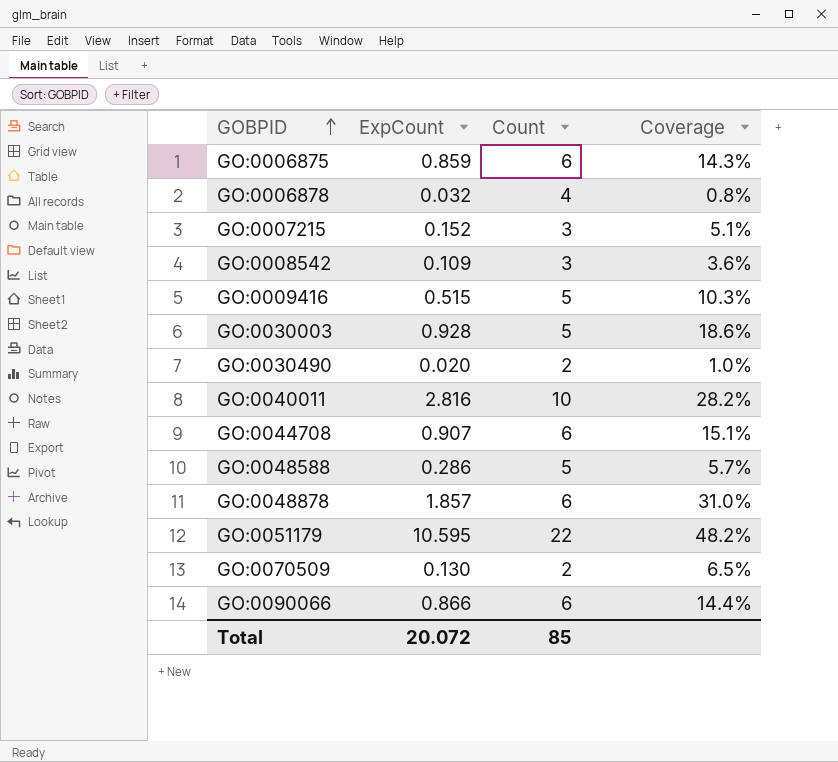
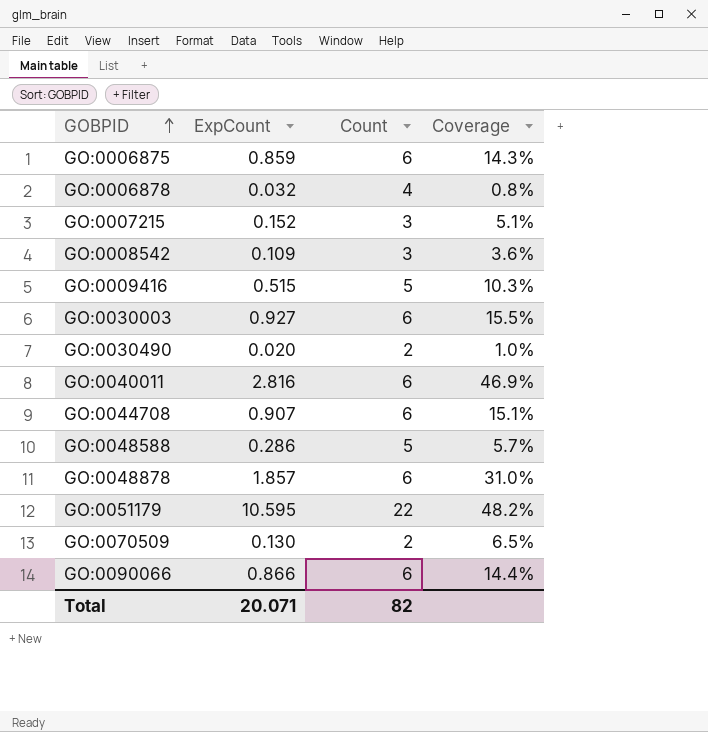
GO:0030003 | ExpCount: 0.928 -> 0.927
GO:0030003 | Count: 5 -> 6
GO:0030003 | Coverage: 18.6% -> 15.5%
GO:0040011 | Count: 10 -> 6
GO:0040011 | Coverage: 28.2% -> 46.9%
Total | ExpCount: 20.072 -> 20.071
Total | Count: 85 -> 82

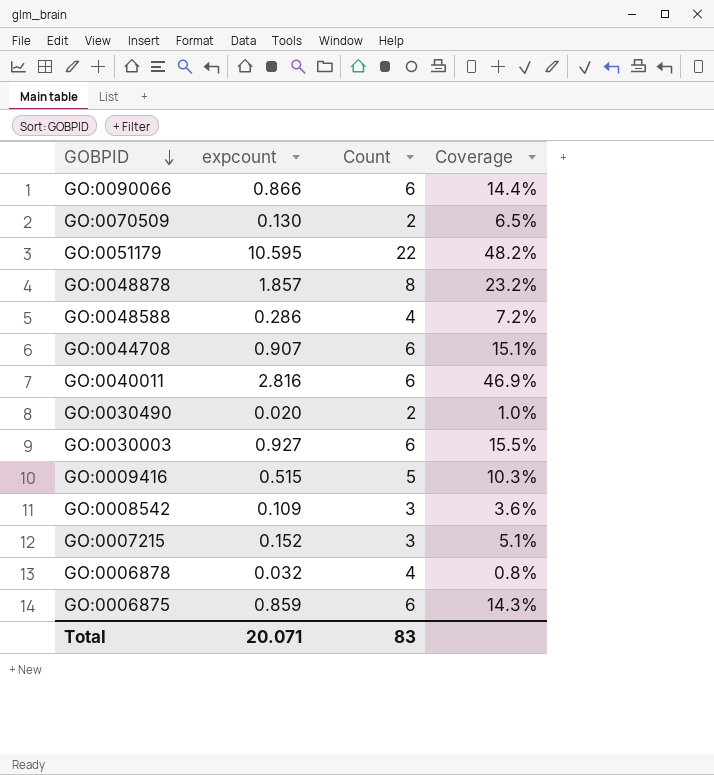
row order: GOBPID ascending -> GOBPID descending
column name: ExpCount -> expcount
GO:0048878 | Count: 6 -> 8
GO:0048878 | Coverage: 31.0% -> 23.2%
GO:0048588 | Count: 5 -> 4
GO:0048588 | Coverage: 5.7% -> 7.2%
Total | Count: 82 -> 83

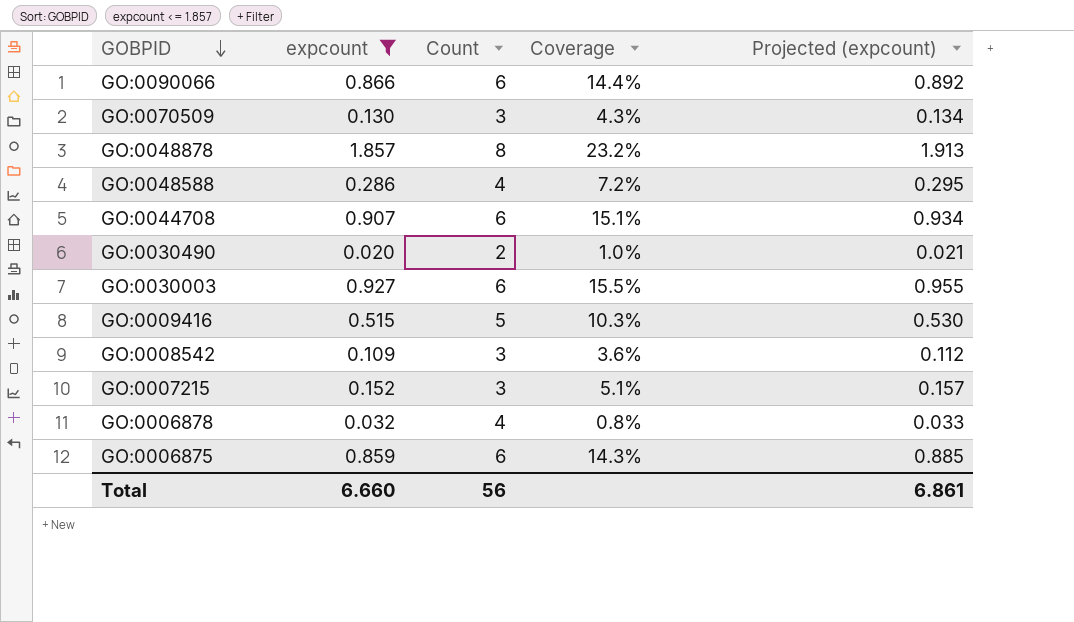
filter: none -> expcount <= 1.857
column Projected (expcount) | formula: none -> [expcount] * 1.03
GO:0070509 | Count: 2 -> 3
GO:0070509 | Coverage: 6.5% -> 4.3%
Total | expcount: 20.071 -> 6.660
Total | Count: 83 -> 56

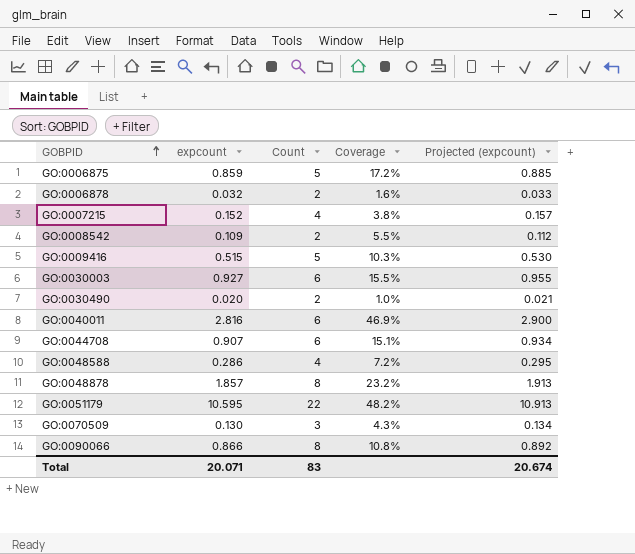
filter: expcount <= 1.857 -> none
row order: GOBPID descending -> GOBPID ascending
GO:0006875 | Count: 6 -> 5
GO:0006875 | Coverage: 14.3% -> 17.2%
GO:0006878 | Count: 4 -> 2
GO:0006878 | Coverage: 0.8% -> 1.6%
GO:0007215 | Count: 3 -> 4
GO:0007215 | Coverage: 5.1% -> 3.8%
GO:0008542 | Count: 3 -> 2
GO:0008542 | Coverage: 3.6% -> 5.5%
GO:0090066 | Count: 6 -> 8
GO:0090066 | Coverage: 14.4% -> 10.8%
Total | expcount: 6.660 -> 20.071
Total | Count: 56 -> 83
Total | Projected (expcount): 6.861 -> 20.674

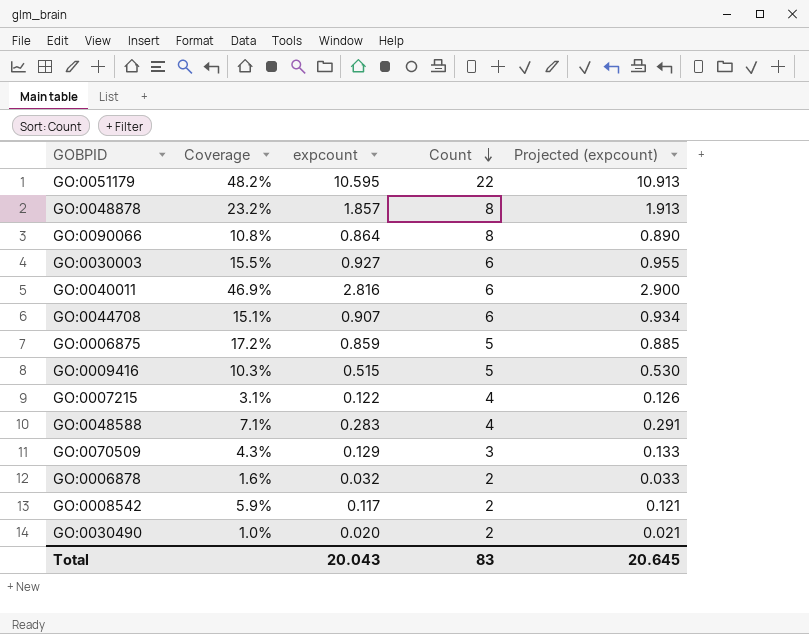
row order: GOBPID ascending -> Count descending
column Coverage | position: 4 -> 2
GO:0090066 | expcount: 0.866 -> 0.864
GO:0090066 | Projected (expcount): 0.892 -> 0.890
GO:0007215 | Coverage: 3.8% -> 3.1%
GO:0007215 | expcount: 0.152 -> 0.122
GO:0007215 | Projected (expcount): 0.157 -> 0.126
GO:0048588 | Coverage: 7.2% -> 7.1%
GO:0048588 | expcount: 0.286 -> 0.283
GO:0048588 | Projected (expcount): 0.295 -> 0.291
GO:0070509 | expcount: 0.130 -> 0.129
GO:0070509 | Projected (expcount): 0.134 -> 0.133
GO:0008542 | Coverage: 5.5% -> 5.9%
GO:0008542 | expcount: 0.109 -> 0.117
GO:0008542 | Projected (expcount): 0.112 -> 0.121
Total | expcount: 20.071 -> 20.043
Total | Projected (expcount): 20.674 -> 20.645

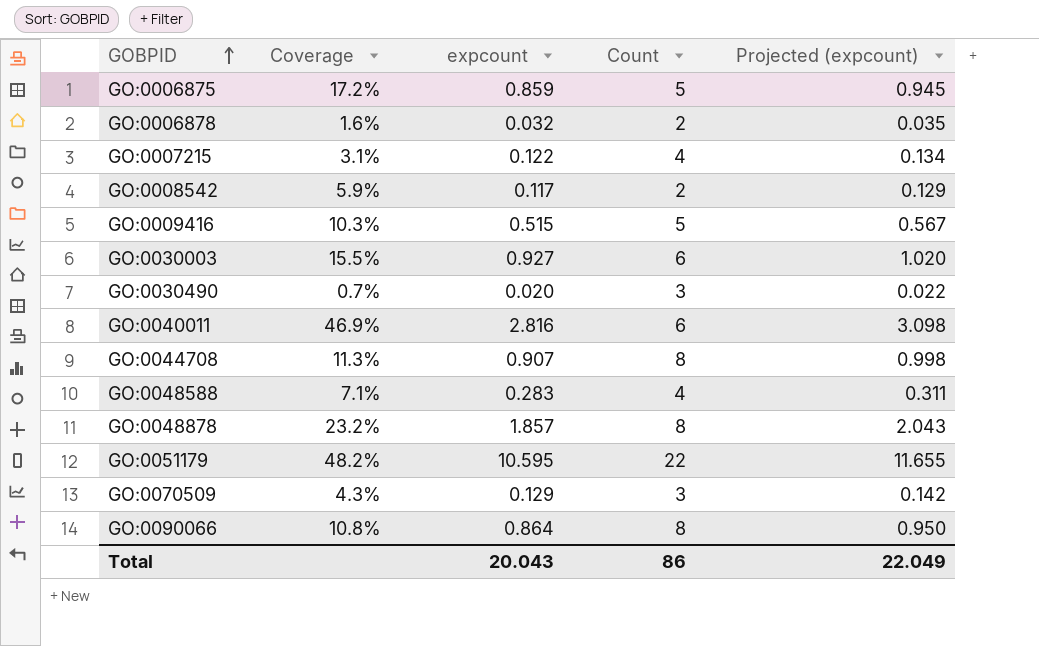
row order: Count descending -> GOBPID ascending
column Projected (expcount) | formula: [expcount] * 1.03 -> [expcount] * 1.1
GO:0030490 | Coverage: 1.0% -> 0.7%
GO:0030490 | Count: 2 -> 3
GO:0044708 | Coverage: 15.1% -> 11.3%
GO:0044708 | Count: 6 -> 8
Total | Count: 83 -> 86
Total | Projected (expcount): 20.645 -> 22.049

